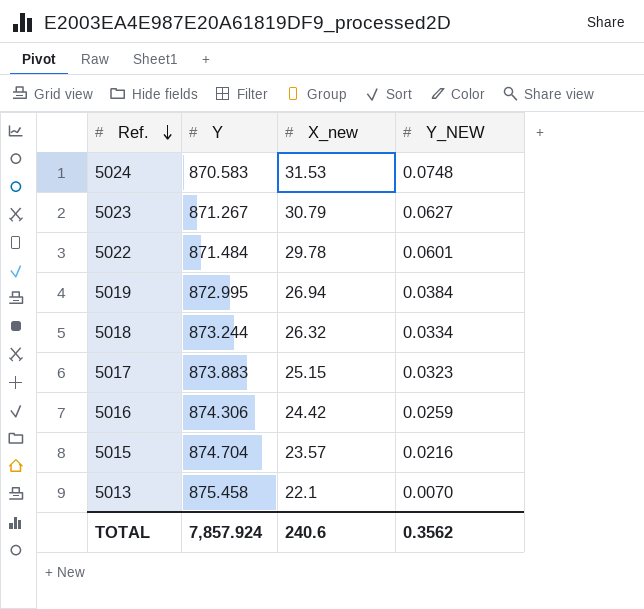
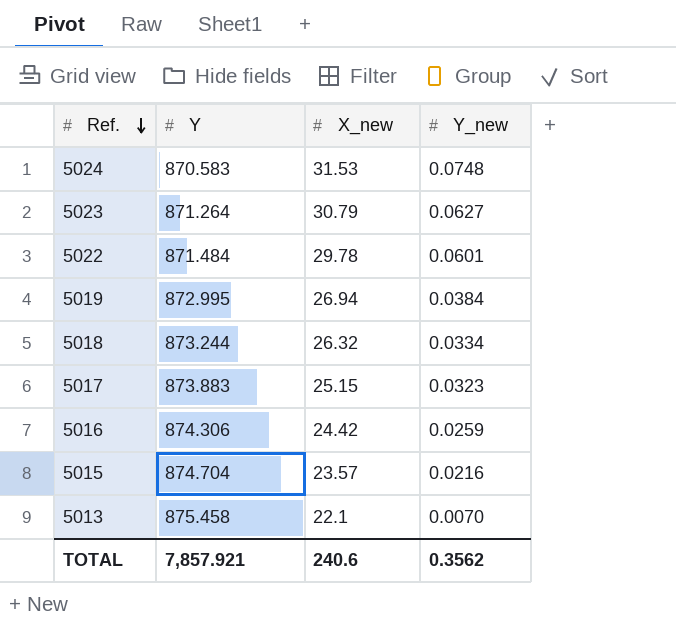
column name: Y_NEW -> Y_new
5023 | Y: 871.267 -> 871.264
TOTAL | Y: 7,857.924 -> 7,857.921

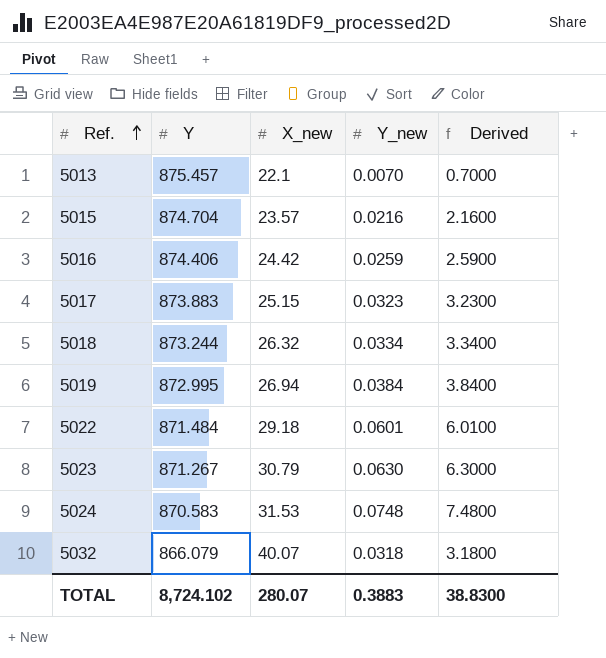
row order: Ref. descending -> Ref. ascending
column Derived | formula: none -> [Y_new] * 100
5013 | Y: 875.458 -> 875.457
5016 | Y: 874.306 -> 874.406
5022 | X_new: 29.78 -> 29.18
5023 | Y: 871.264 -> 871.267
5023 | Y_new: 0.0627 -> 0.0630
row 5032: none -> 866.079 | 40.07 | 0.0318 | 3.1800
TOTAL | Y: 7,857.921 -> 8,724.102
TOTAL | X_new: 240.6 -> 280.07
TOTAL | Y_new: 0.3562 -> 0.3883

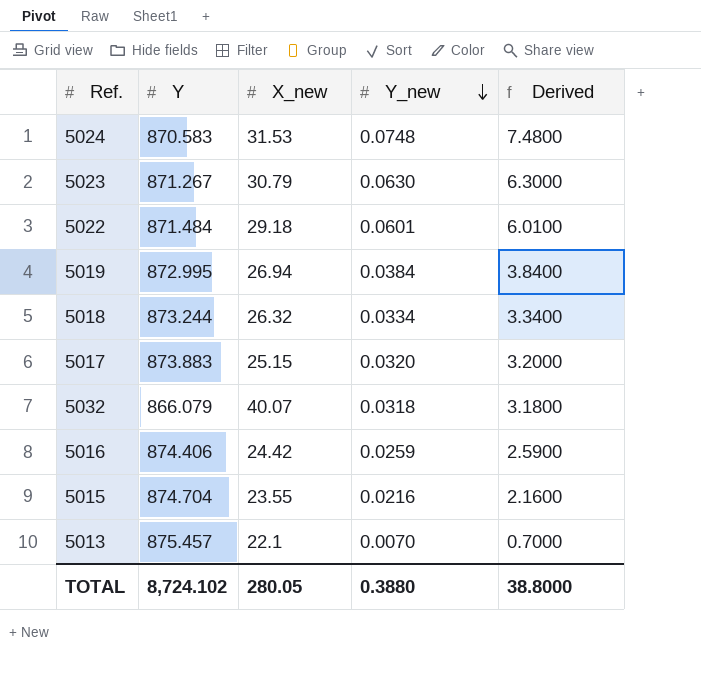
row order: Ref. ascending -> Y_new descending
5017 | Y_new: 0.0323 -> 0.0320
5017 | Derived: 3.2300 -> 3.2000
5015 | X_new: 23.57 -> 23.55
TOTAL | X_new: 280.07 -> 280.05
TOTAL | Y_new: 0.3883 -> 0.3880
TOTAL | Derived: 38.8300 -> 38.8000

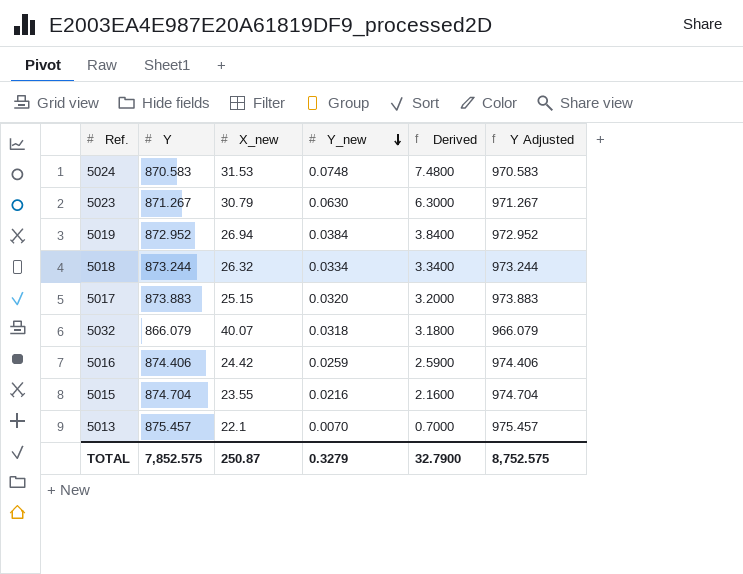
column Y Adjusted | formula: none -> [Y] + 100
row 5022: 871.484 | 29.18 | 0.0601 | 6.0100 -> none
5019 | Y: 872.995 -> 872.952
TOTAL | Y: 8,724.102 -> 7,852.575
TOTAL | X_new: 280.05 -> 250.87
TOTAL | Y_new: 0.3880 -> 0.3279
TOTAL | Derived: 38.8000 -> 32.7900

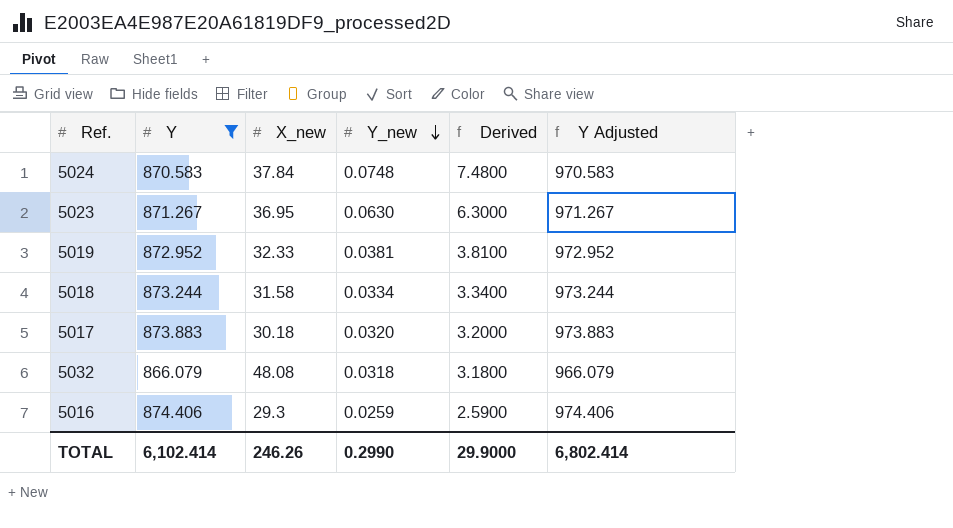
filter: none -> Y <= 874.406
5024 | X_new: 31.53 -> 37.84
5023 | X_new: 30.79 -> 36.95
5019 | X_new: 26.94 -> 32.33
5019 | Y_new: 0.0384 -> 0.0381
5019 | Derived: 3.8400 -> 3.8100
5018 | X_new: 26.32 -> 31.58
5017 | X_new: 25.15 -> 30.18
5032 | X_new: 40.07 -> 48.08
5016 | X_new: 24.42 -> 29.3
TOTAL | Y: 7,852.575 -> 6,102.414
TOTAL | X_new: 250.87 -> 246.26
TOTAL | Y_new: 0.3279 -> 0.2990
TOTAL | Derived: 32.7900 -> 29.9000
TOTAL | Y Adjusted: 8,752.575 -> 6,802.414

